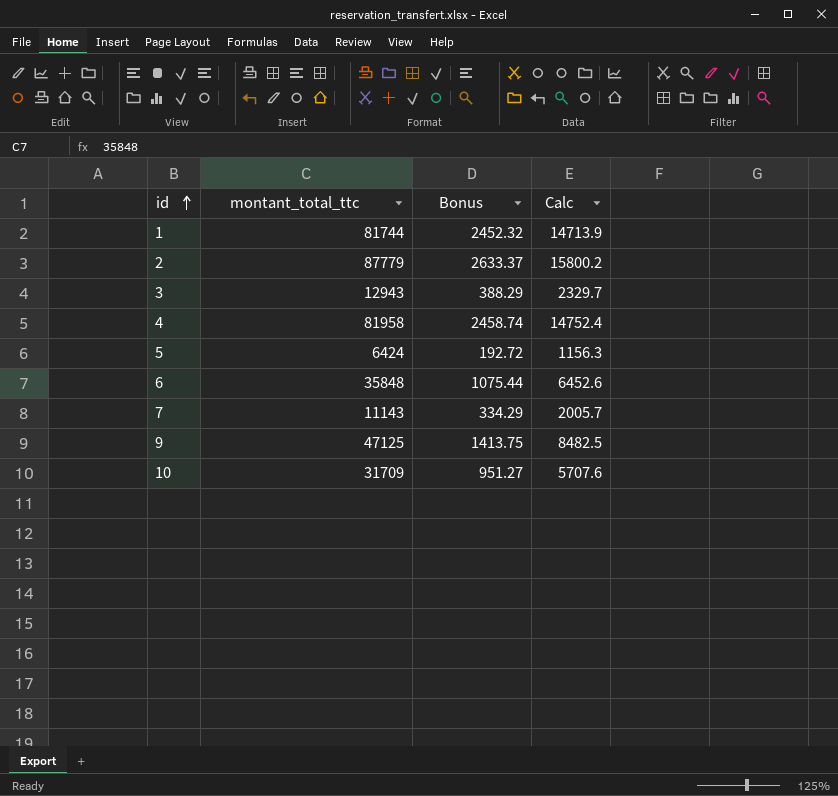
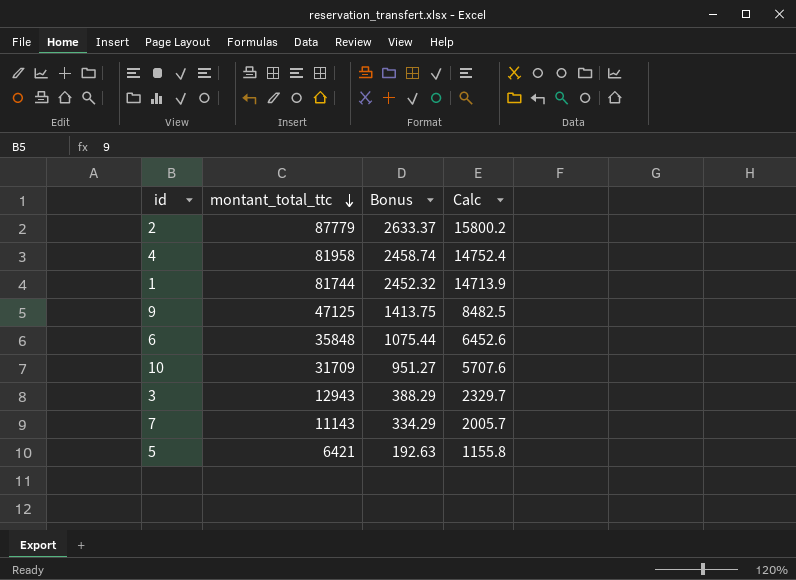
row order: id ascending -> montant_total_ttc descending
5 | montant_total_ttc: 6424 -> 6421
5 | Bonus: 192.72 -> 192.63
5 | Calc: 1156.3 -> 1155.8

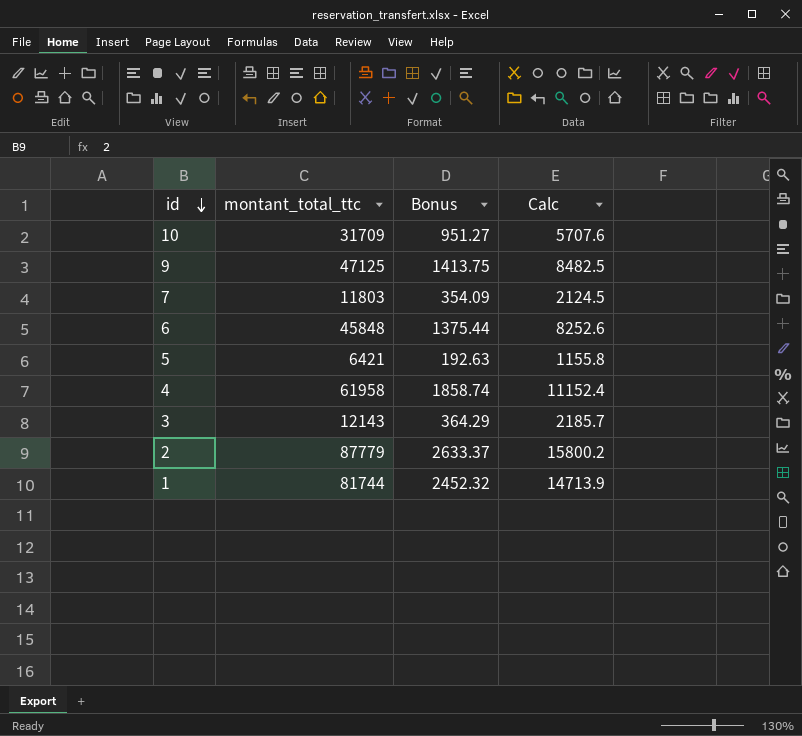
row order: montant_total_ttc descending -> id descending
7 | montant_total_ttc: 11143 -> 11803
7 | Bonus: 334.29 -> 354.09
7 | Calc: 2005.7 -> 2124.5
6 | montant_total_ttc: 35848 -> 45848
6 | Bonus: 1075.44 -> 1375.44
6 | Calc: 6452.6 -> 8252.6
4 | montant_total_ttc: 81958 -> 61958
4 | Bonus: 2458.74 -> 1858.74
4 | Calc: 14752.4 -> 11152.4
3 | montant_total_ttc: 12943 -> 12143
3 | Bonus: 388.29 -> 364.29
3 | Calc: 2329.7 -> 2185.7

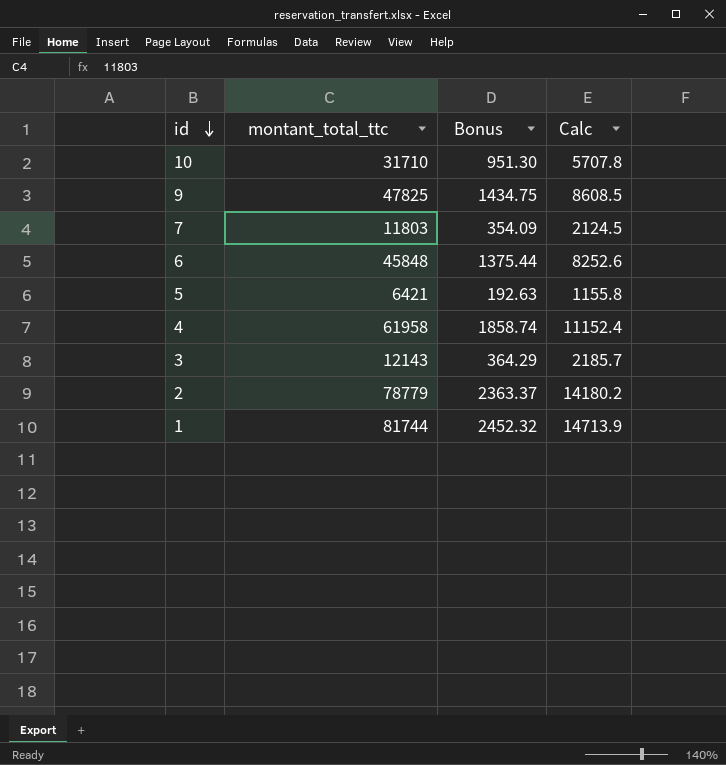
10 | montant_total_ttc: 31709 -> 31710
10 | Bonus: 951.27 -> 951.30
10 | Calc: 5707.6 -> 5707.8
9 | montant_total_ttc: 47125 -> 47825
9 | Bonus: 1413.75 -> 1434.75
9 | Calc: 8482.5 -> 8608.5
2 | montant_total_ttc: 87779 -> 78779
2 | Bonus: 2633.37 -> 2363.37
2 | Calc: 15800.2 -> 14180.2

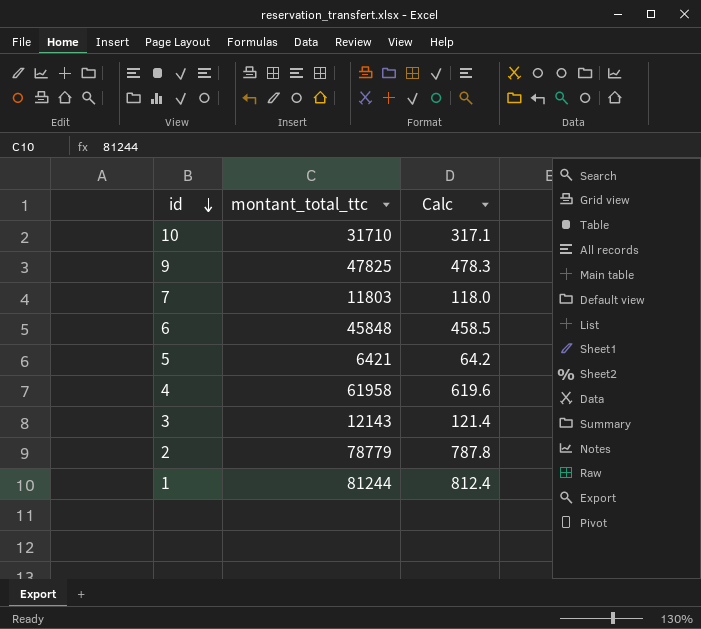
column Bonus | formula: [montant_total_ttc] * 0.03 -> none
column Calc | formula: [montant_total_ttc] * 0.18 -> [montant_total_ttc] * 0.01
1 | montant_total_ttc: 81744 -> 81244

